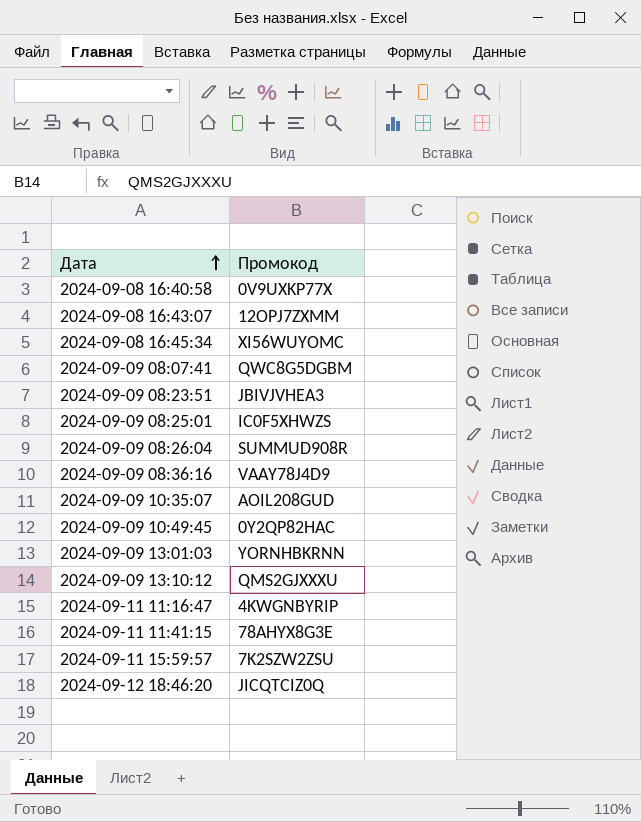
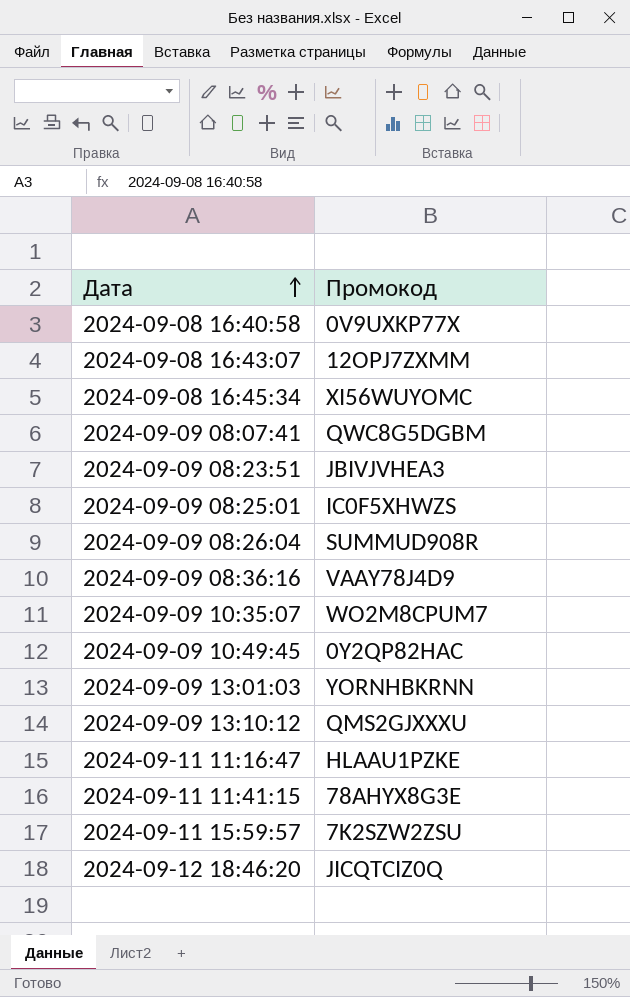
2024-09-09 10:35:07 | Промокод: AOIL208GUD -> WO2M8CPUM7
2024-09-11 11:16:47 | Промокод: 4KWGNBYRIP -> HLAAU1PZKE

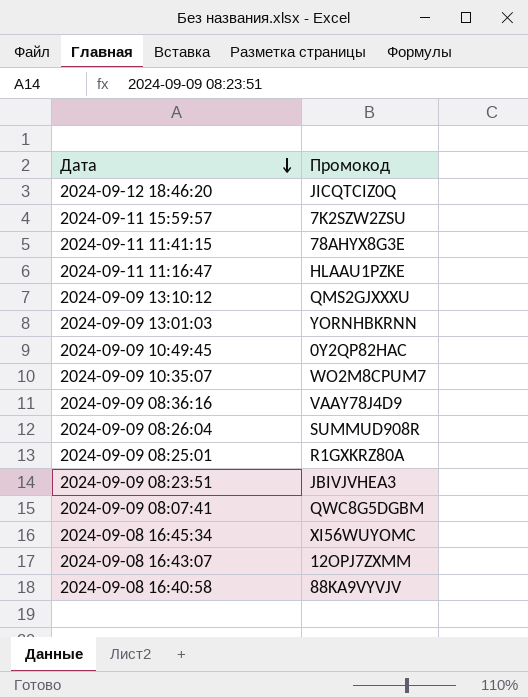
row order: Дата ascending -> Дата descending
2024-09-09 08:25:01 | Промокод: IC0F5XHWZS -> R1GXKRZ80A
2024-09-08 16:40:58 | Промокод: 0V9UXKP77X -> 88KA9VYVJV

